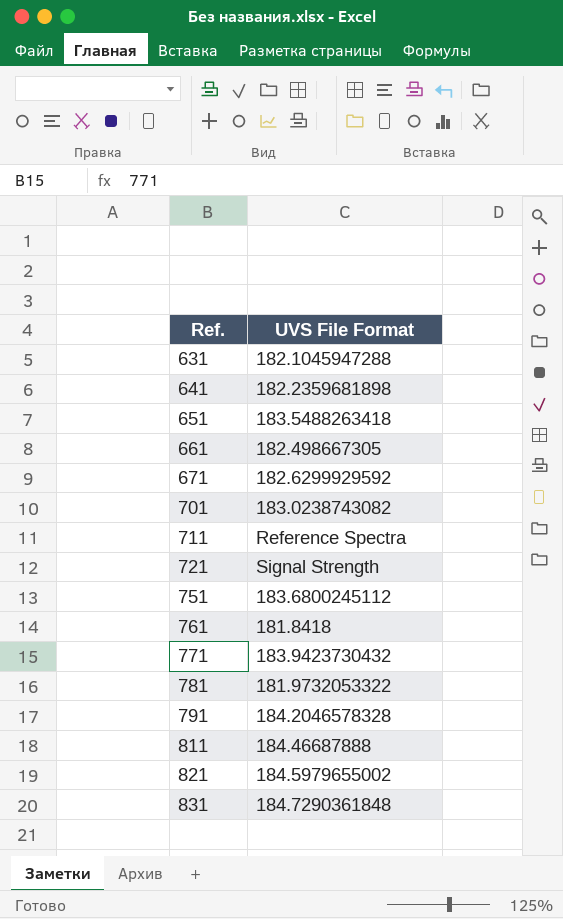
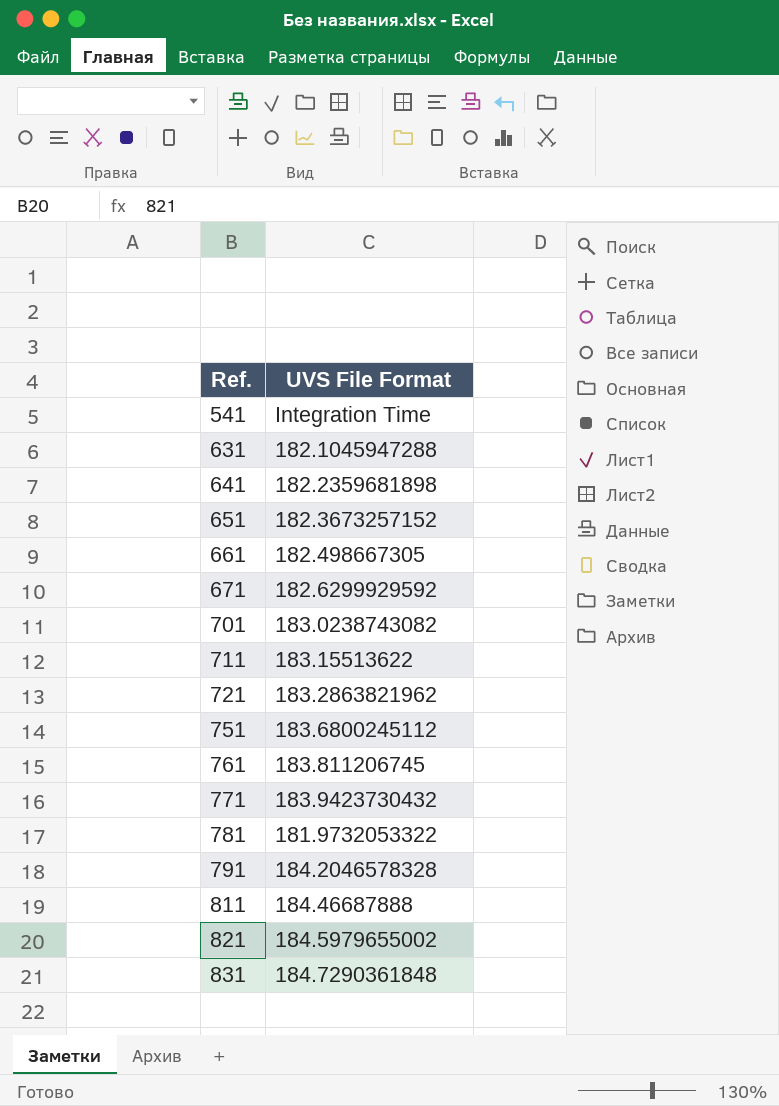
row 541: none -> Integration Time
651 | UVS File Format: 183.5488263418 -> 182.3673257152
711 | UVS File Format: Reference Spectra -> 183.15513622
721 | UVS File Format: Signal Strength -> 183.2863821962
761 | UVS File Format: 181.8418 -> 183.811206745

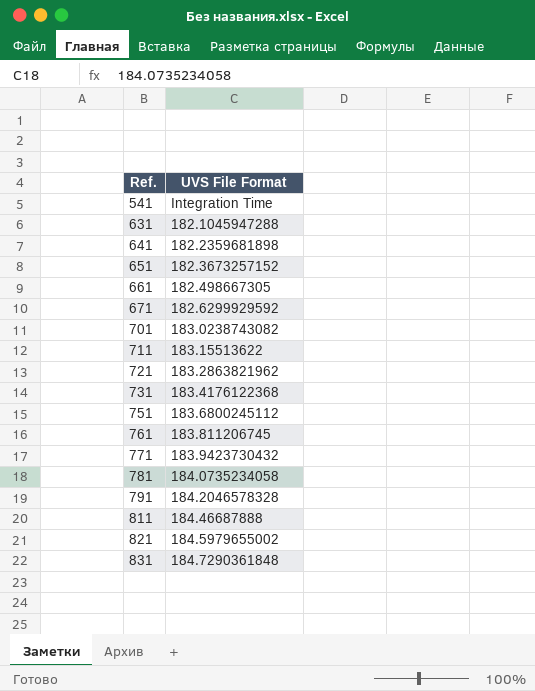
row 731: none -> 183.4176122368
781 | UVS File Format: 181.9732053322 -> 184.0735234058

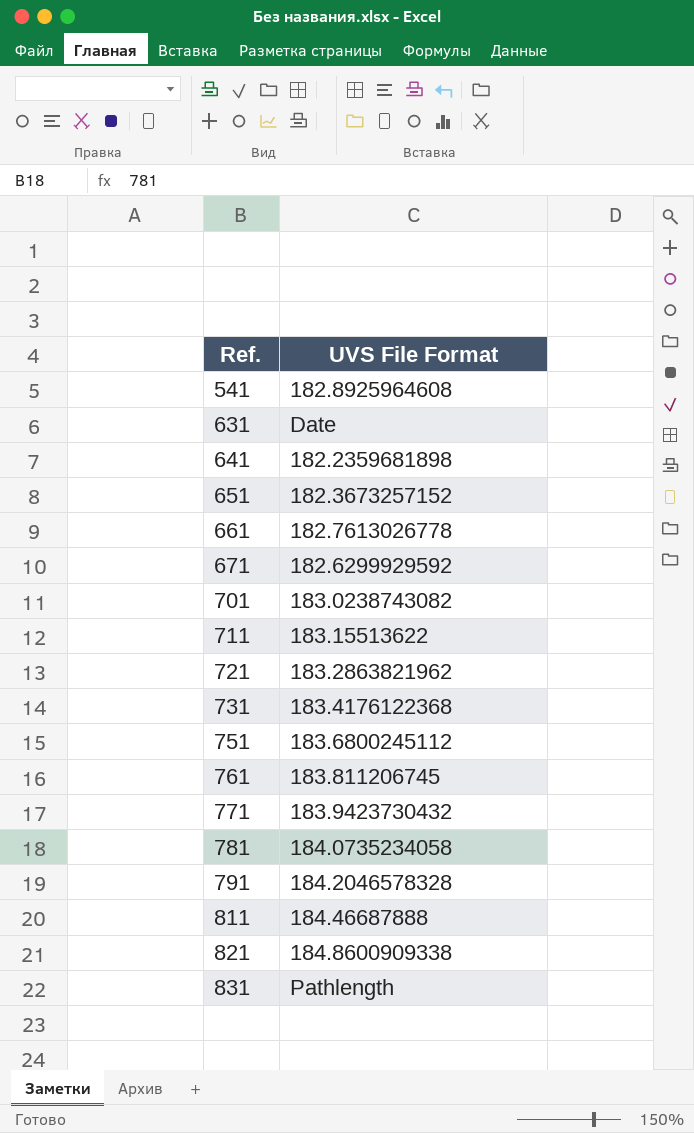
541 | UVS File Format: Integration Time -> 182.8925964608
631 | UVS File Format: 182.1045947288 -> Date
661 | UVS File Format: 182.498667305 -> 182.7613026778
821 | UVS File Format: 184.5979655002 -> 184.8600909338
831 | UVS File Format: 184.7290361848 -> Pathlength

